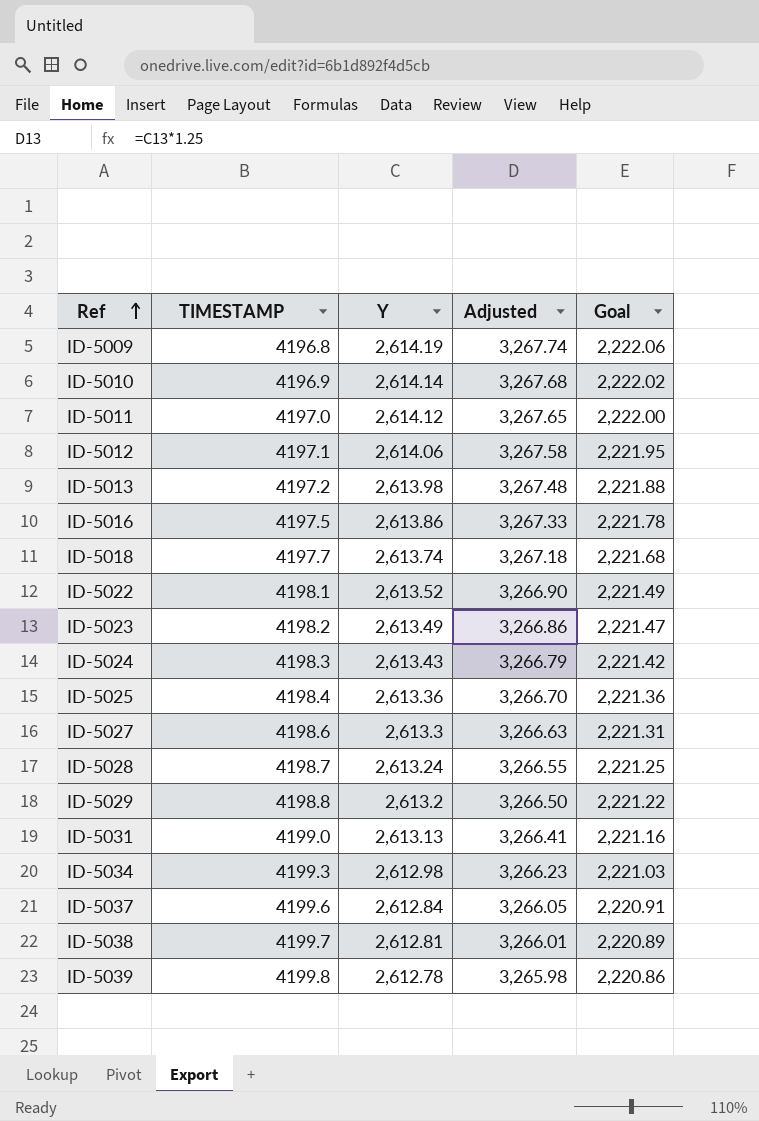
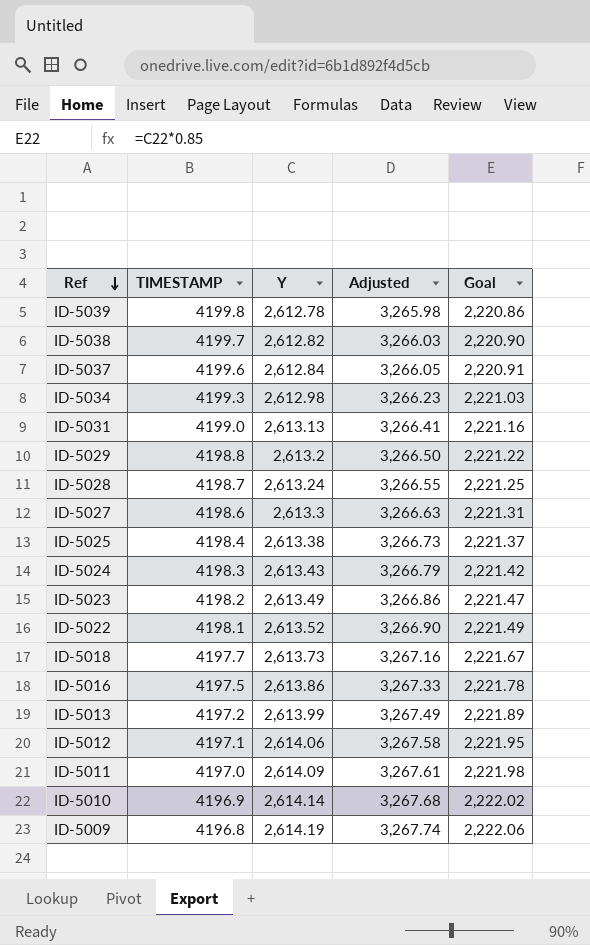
row order: Ref ascending -> Ref descending
ID-5038 | Y: 2,612.81 -> 2,612.82
ID-5038 | Adjusted: 3,266.01 -> 3,266.03
ID-5038 | Goal: 2,220.89 -> 2,220.90
ID-5025 | Y: 2,613.36 -> 2,613.38
ID-5025 | Adjusted: 3,266.70 -> 3,266.73
ID-5025 | Goal: 2,221.36 -> 2,221.37
ID-5018 | Y: 2,613.74 -> 2,613.73
ID-5018 | Adjusted: 3,267.18 -> 3,267.16
ID-5018 | Goal: 2,221.68 -> 2,221.67
ID-5013 | Y: 2,613.98 -> 2,613.99
ID-5013 | Adjusted: 3,267.48 -> 3,267.49
ID-5013 | Goal: 2,221.88 -> 2,221.89
ID-5011 | Y: 2,614.12 -> 2,614.09
ID-5011 | Adjusted: 3,267.65 -> 3,267.61
ID-5011 | Goal: 2,222.00 -> 2,221.98

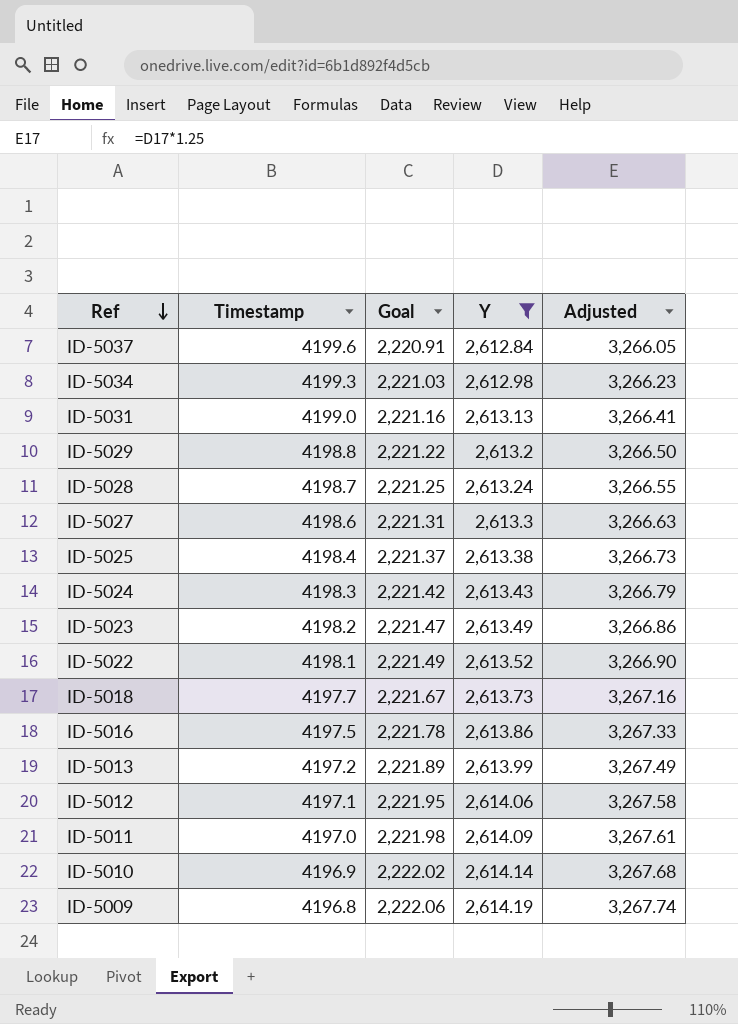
filter: none -> Y >= 2,612.84
column name: TIMESTAMP -> Timestamp
column Goal | position: 5 -> 3

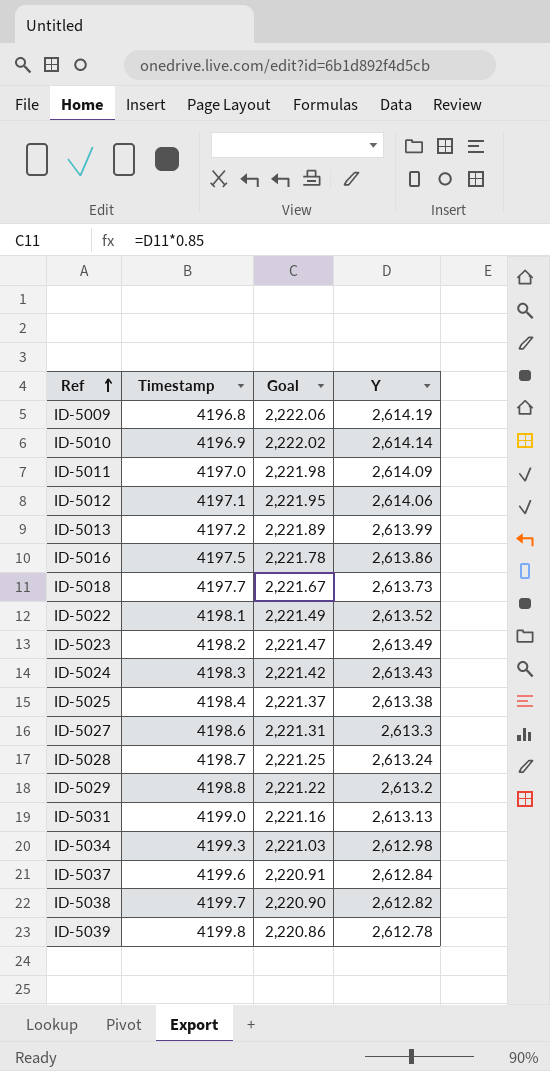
filter: Y >= 2,612.84 -> none
row order: Ref descending -> Ref ascending
column Adjusted | formula: [Y] * 1.25 -> none

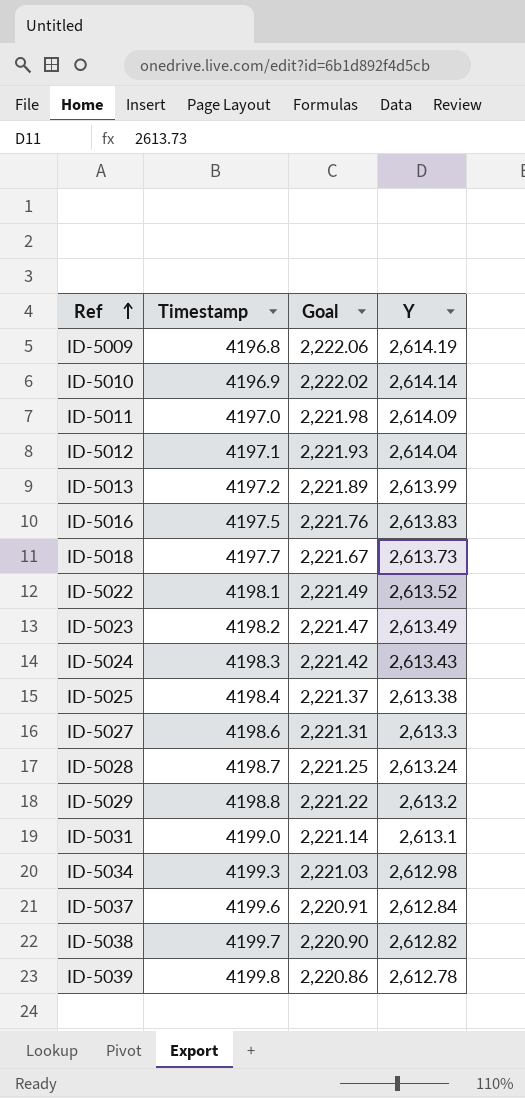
ID-5012 | Goal: 2,221.95 -> 2,221.93
ID-5012 | Y: 2,614.06 -> 2,614.04
ID-5016 | Goal: 2,221.78 -> 2,221.76
ID-5016 | Y: 2,613.86 -> 2,613.83
ID-5031 | Goal: 2,221.16 -> 2,221.14
ID-5031 | Y: 2,613.13 -> 2,613.1

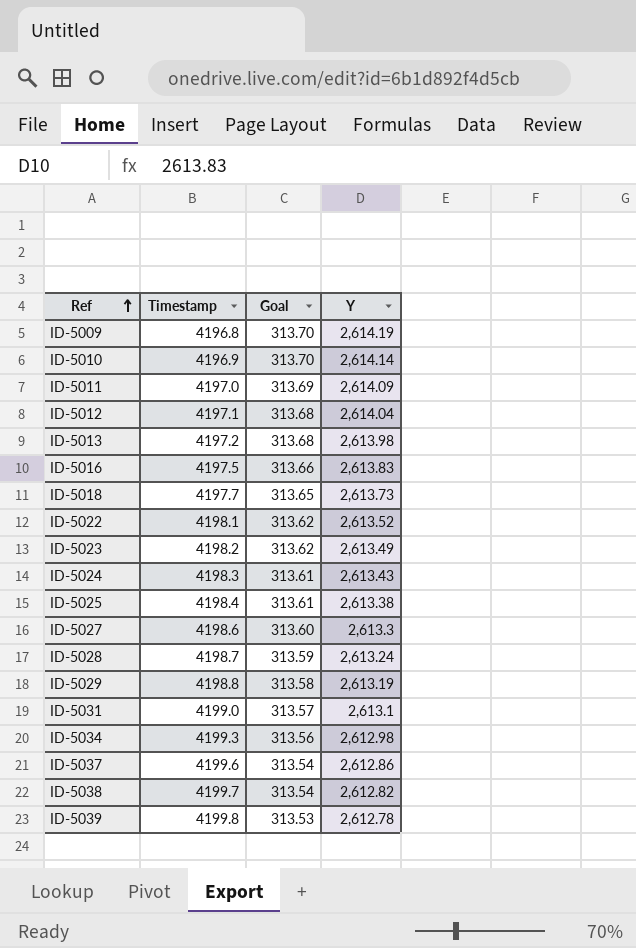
column Goal | formula: [Y] * 0.85 -> [Y] * 0.12
ID-5013 | Y: 2,613.99 -> 2,613.98
ID-5029 | Y: 2,613.2 -> 2,613.19
ID-5037 | Y: 2,612.84 -> 2,612.86

